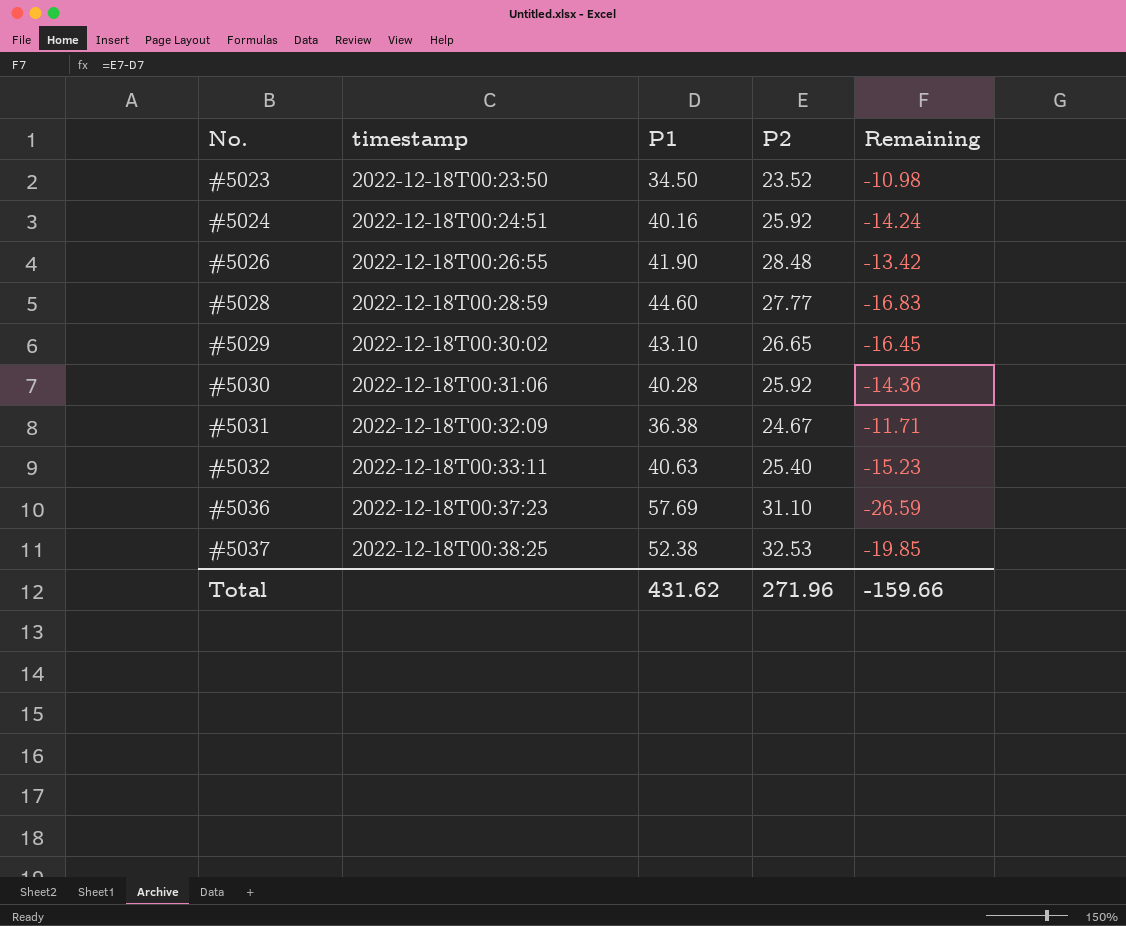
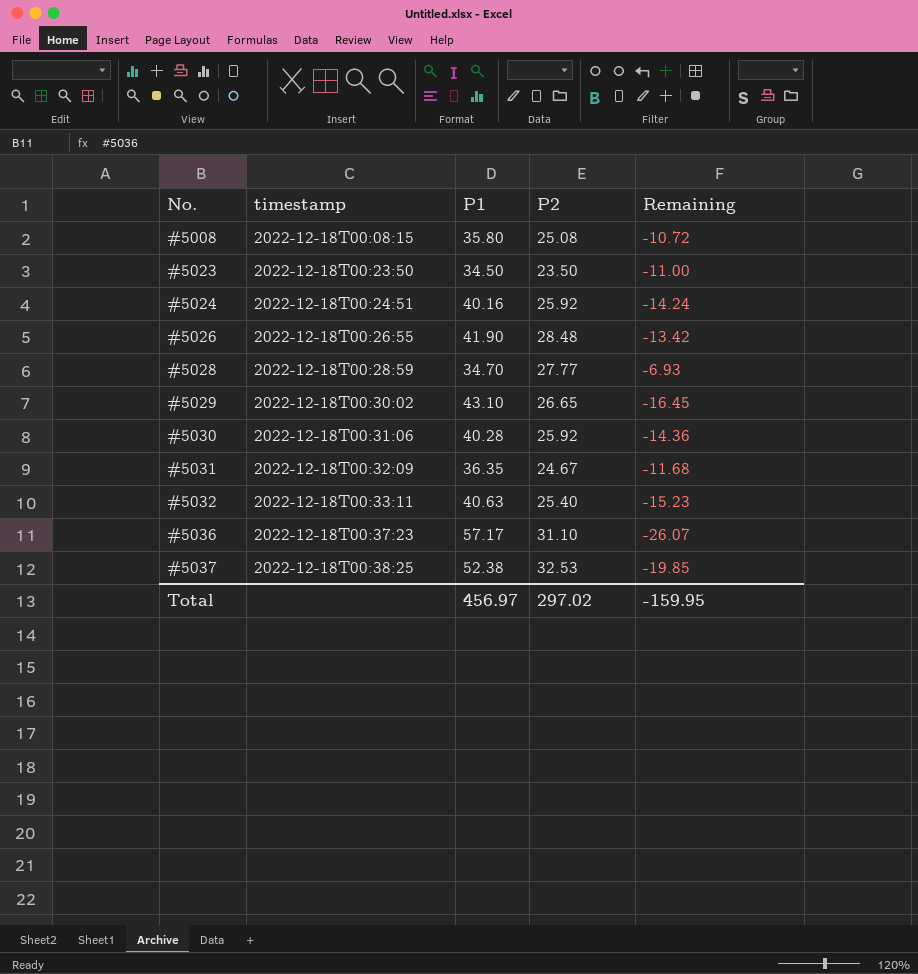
row #5008: none -> 2022-12-18T00:08:15 | 35.80 | 25.08 | -10.72
#5023 | P2: 23.52 -> 23.50
#5023 | Remaining: -10.98 -> -11.00
#5028 | P1: 44.60 -> 34.70
#5028 | Remaining: -16.83 -> -6.93
#5031 | P1: 36.38 -> 36.35
#5031 | Remaining: -11.71 -> -11.68
#5036 | P1: 57.69 -> 57.17
#5036 | Remaining: -26.59 -> -26.07
Total | P1: 431.62 -> 456.97
Total | P2: 271.96 -> 297.02
Total | Remaining: -159.66 -> -159.95

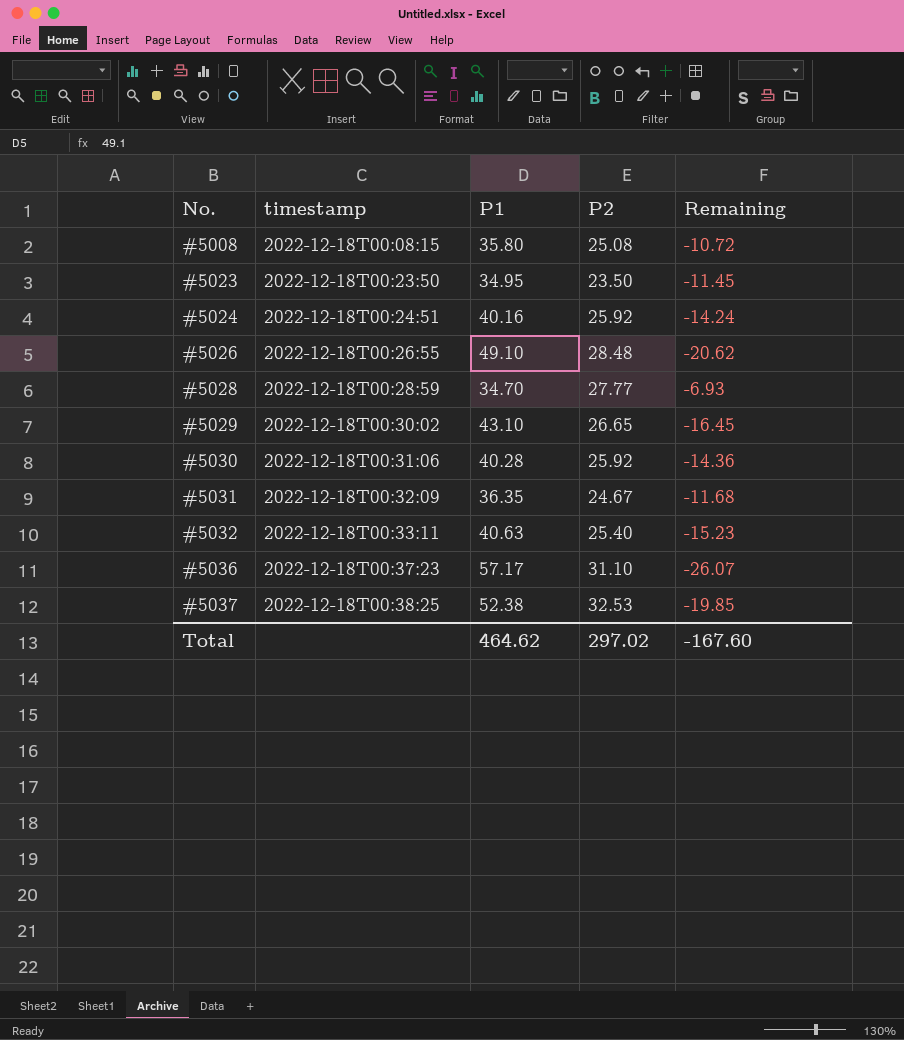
#5023 | P1: 34.50 -> 34.95
#5023 | Remaining: -11.00 -> -11.45
#5026 | P1: 41.90 -> 49.10
#5026 | Remaining: -13.42 -> -20.62
Total | P1: 456.97 -> 464.62
Total | Remaining: -159.95 -> -167.60

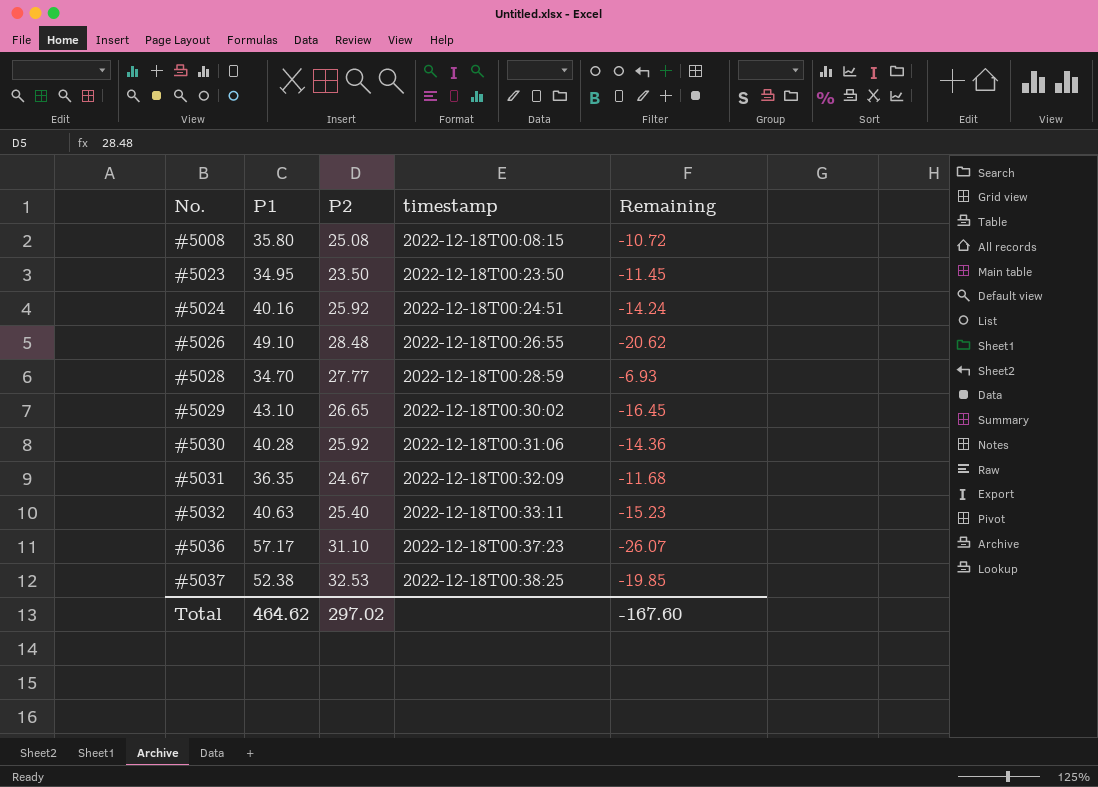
column timestamp | position: 2 -> 4

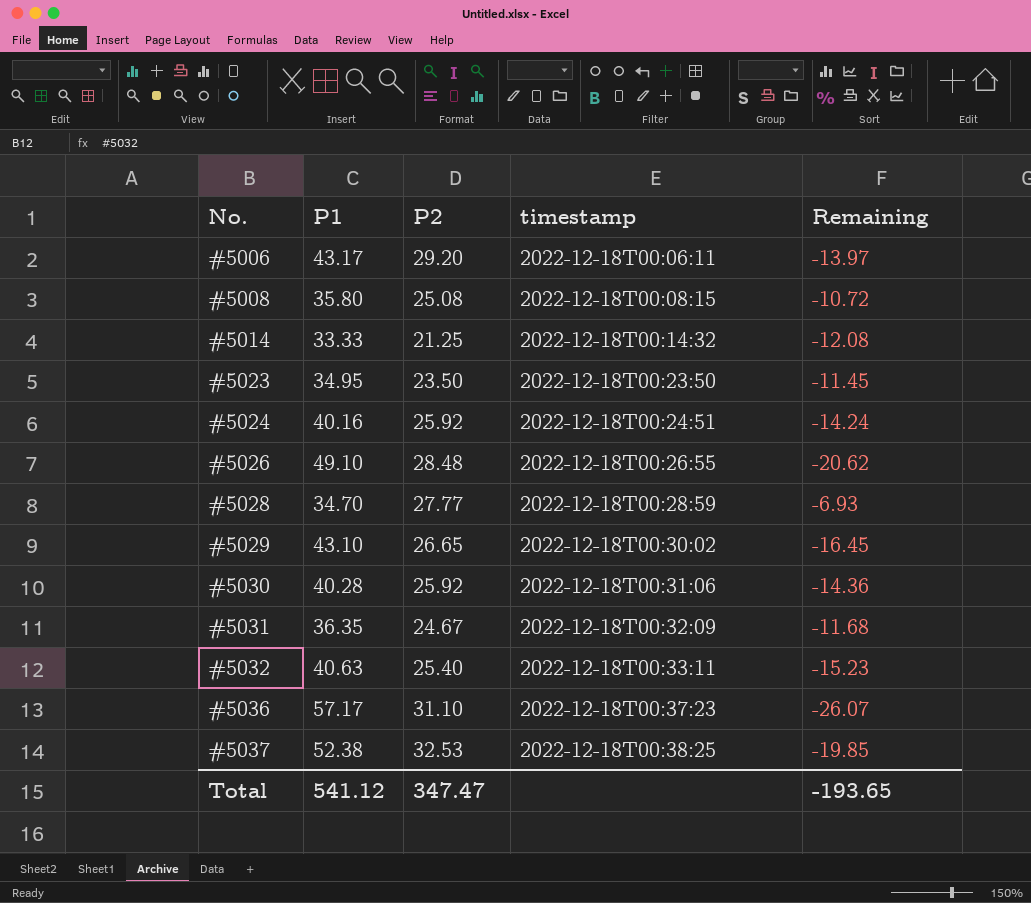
row #5006: none -> 43.17 | 29.20 | 2022-12-18T00:06:11 | -13.97
row #5014: none -> 33.33 | 21.25 | 2022-12-18T00:14:32 | -12.08
Total | P1: 464.62 -> 541.12
Total | P2: 297.02 -> 347.47
Total | Remaining: -167.60 -> -193.65

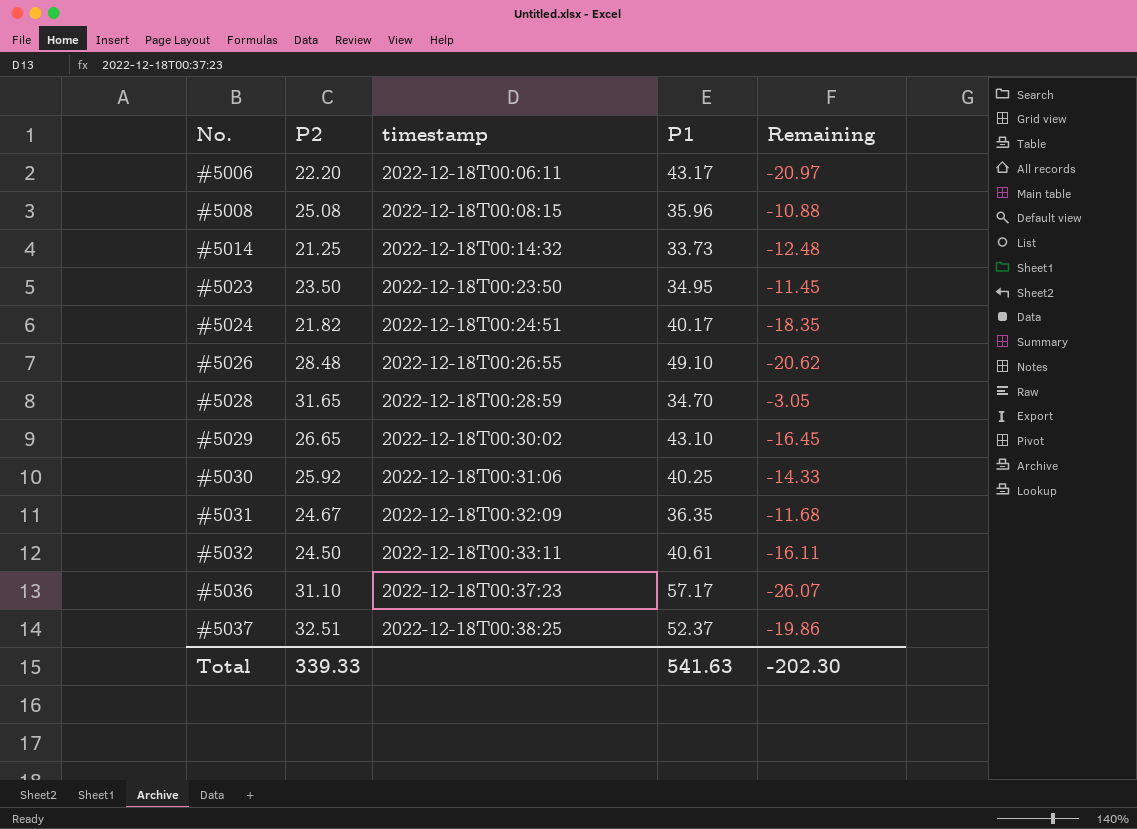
column P1 | position: 2 -> 4
#5006 | P2: 29.20 -> 22.20
#5006 | Remaining: -13.97 -> -20.97
#5008 | P1: 35.80 -> 35.96
#5008 | Remaining: -10.72 -> -10.88
#5014 | P1: 33.33 -> 33.73
#5014 | Remaining: -12.08 -> -12.48
#5024 | P2: 25.92 -> 21.82
#5024 | P1: 40.16 -> 40.17
#5024 | Remaining: -14.24 -> -18.35
#5028 | P2: 27.77 -> 31.65
#5028 | Remaining: -6.93 -> -3.05
#5030 | P1: 40.28 -> 40.25
#5030 | Remaining: -14.36 -> -14.33
#5032 | P2: 25.40 -> 24.50
#5032 | P1: 40.63 -> 40.61
#5032 | Remaining: -15.23 -> -16.11
#5037 | P2: 32.53 -> 32.51
#5037 | P1: 52.38 -> 52.37
#5037 | Remaining: -19.85 -> -19.86
Total | P2: 347.47 -> 339.33
Total | P1: 541.12 -> 541.63
Total | Remaining: -193.65 -> -202.30

